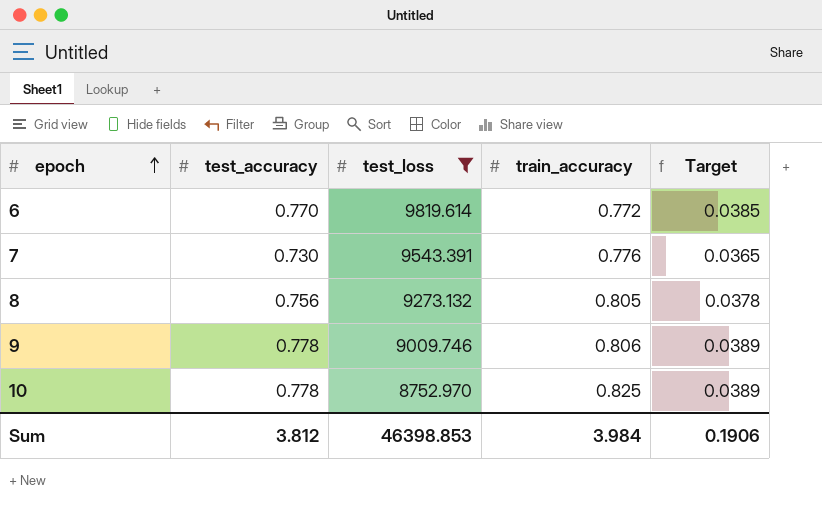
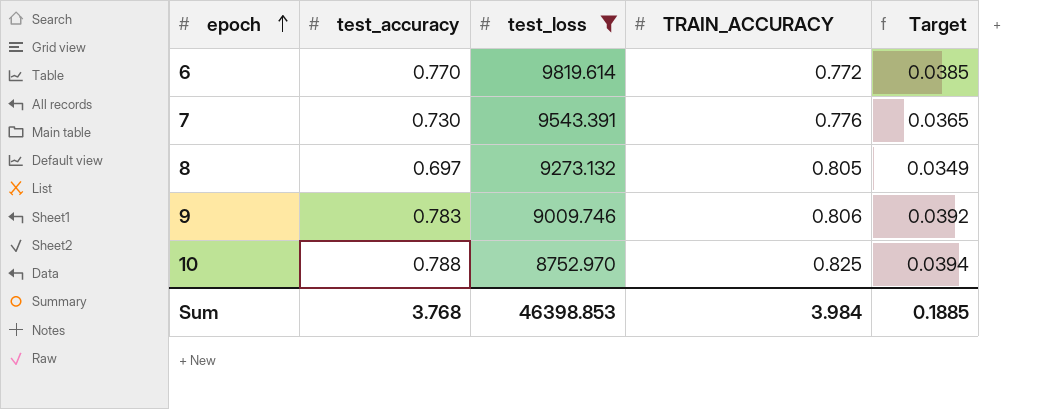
column name: train_accuracy -> TRAIN_ACCURACY
8 | test_accuracy: 0.756 -> 0.697
8 | Target: 0.0378 -> 0.0349
9 | test_accuracy: 0.778 -> 0.783
9 | Target: 0.0389 -> 0.0392
10 | test_accuracy: 0.778 -> 0.788
10 | Target: 0.0389 -> 0.0394
Sum | test_accuracy: 3.812 -> 3.768
Sum | Target: 0.1906 -> 0.1885

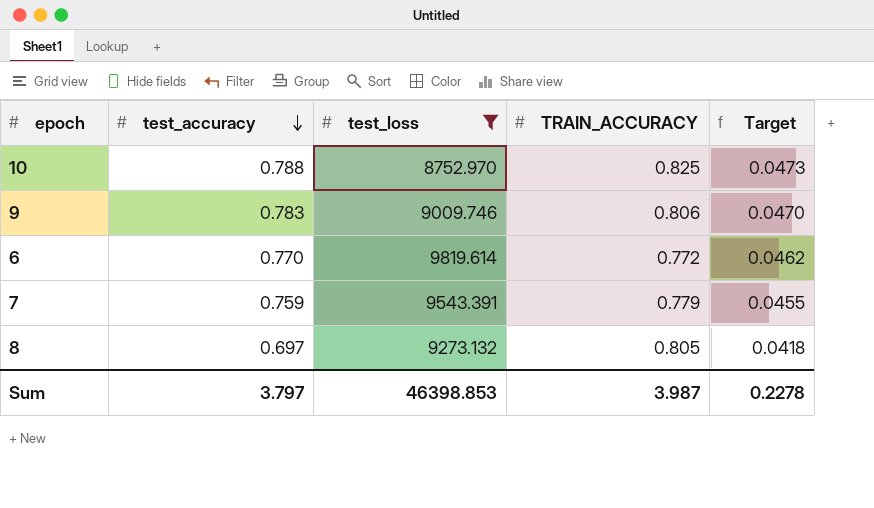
row order: epoch ascending -> test_accuracy descending
column Target | formula: [test_accuracy] * 0.05 -> [test_accuracy] * 0.06
7 | test_accuracy: 0.730 -> 0.759
7 | TRAIN_ACCURACY: 0.776 -> 0.779
Sum | test_accuracy: 3.768 -> 3.797
Sum | TRAIN_ACCURACY: 3.984 -> 3.987
Sum | Target: 0.1885 -> 0.2278

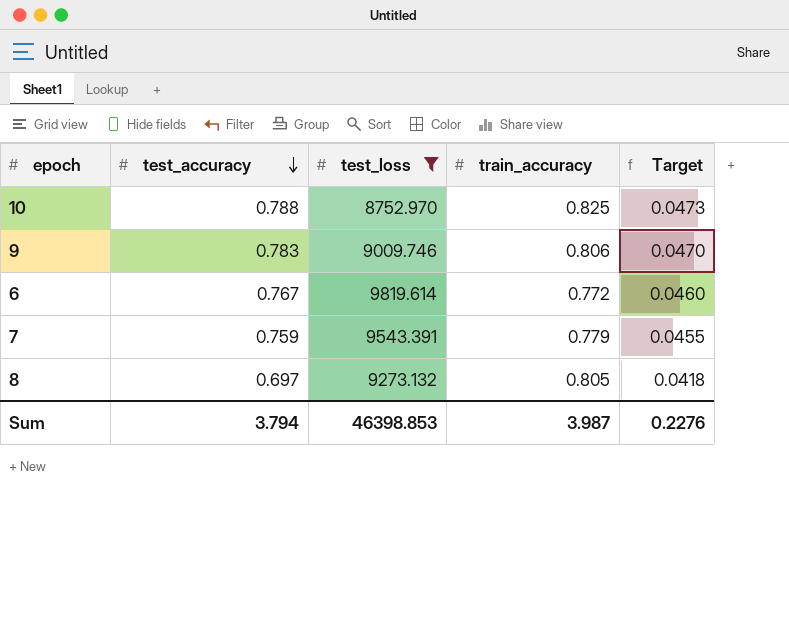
column name: TRAIN_ACCURACY -> train_accuracy
6 | test_accuracy: 0.770 -> 0.767
6 | Target: 0.0462 -> 0.0460
Sum | test_accuracy: 3.797 -> 3.794
Sum | Target: 0.2278 -> 0.2276

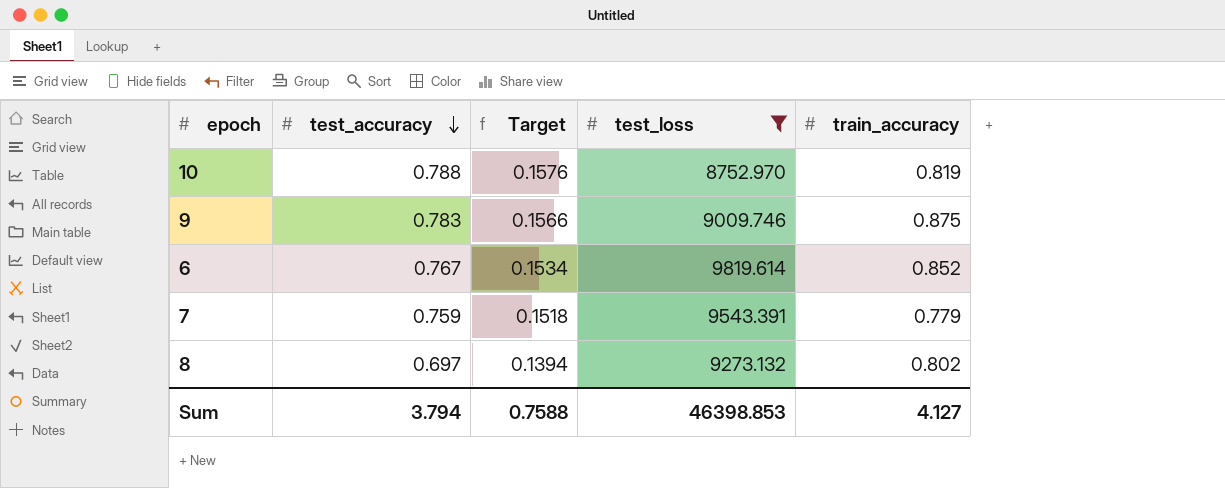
column Target | formula: [test_accuracy] * 0.06 -> [test_accuracy] * 0.2
column Target | position: 5 -> 3
10 | train_accuracy: 0.825 -> 0.819
9 | train_accuracy: 0.806 -> 0.875
6 | train_accuracy: 0.772 -> 0.852
8 | train_accuracy: 0.805 -> 0.802
Sum | Target: 0.2276 -> 0.7588
Sum | train_accuracy: 3.987 -> 4.127

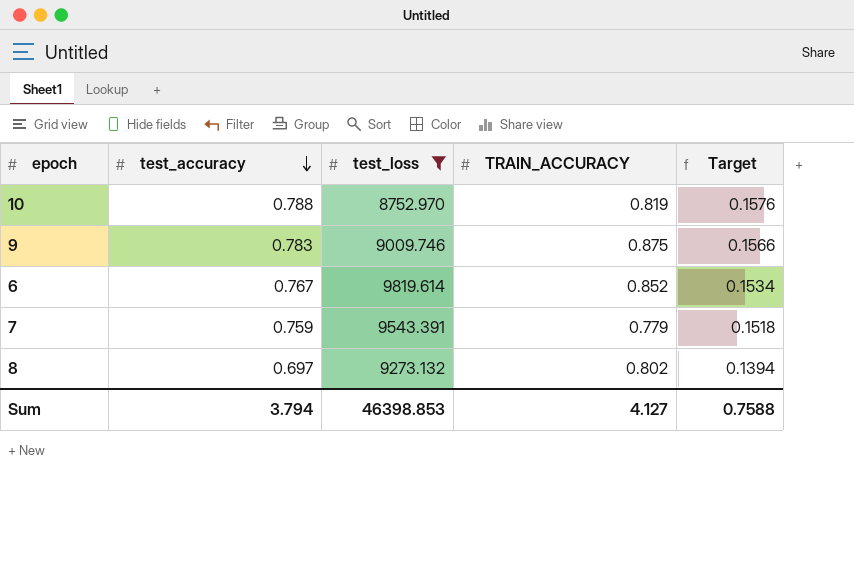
column name: train_accuracy -> TRAIN_ACCURACY
column Target | position: 3 -> 5

